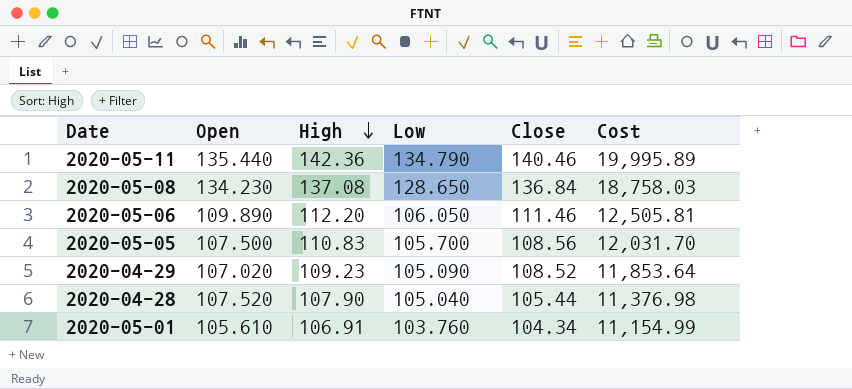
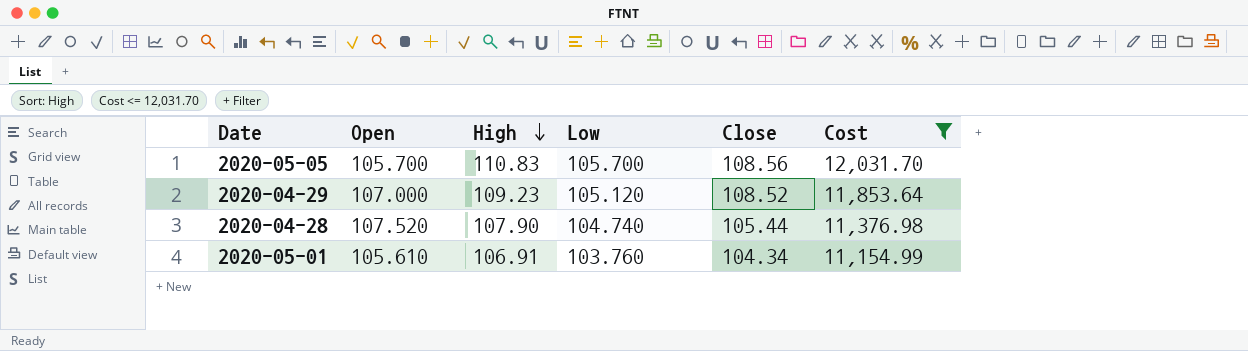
filter: none -> Cost <= 12,031.70
2020-05-05 | Open: 107.500 -> 105.700
2020-04-29 | Open: 107.020 -> 107.000
2020-04-29 | Low: 105.090 -> 105.120
2020-04-28 | Low: 105.040 -> 104.740

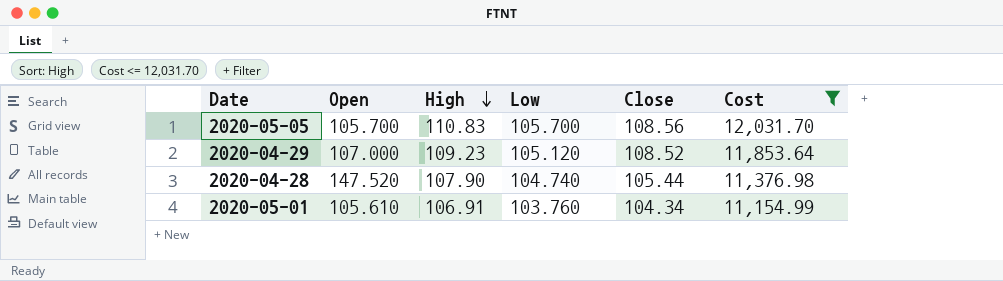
2020-04-28 | Open: 107.520 -> 147.520

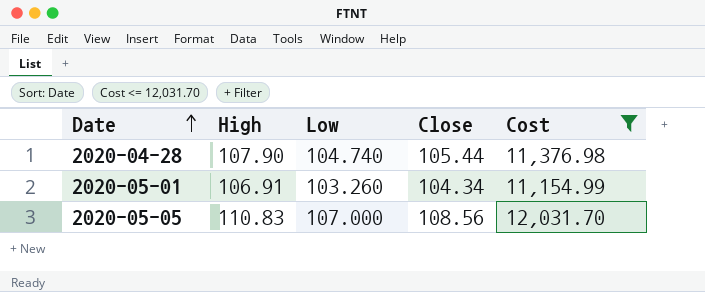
row order: High descending -> Date ascending
column Open | position: 2 -> none
row 2020-04-29: 107.000 | 109.23 | 105.120 | 108.52 | 11,853.64 -> none
2020-05-01 | Low: 103.760 -> 103.260
2020-05-05 | Low: 105.700 -> 107.000

